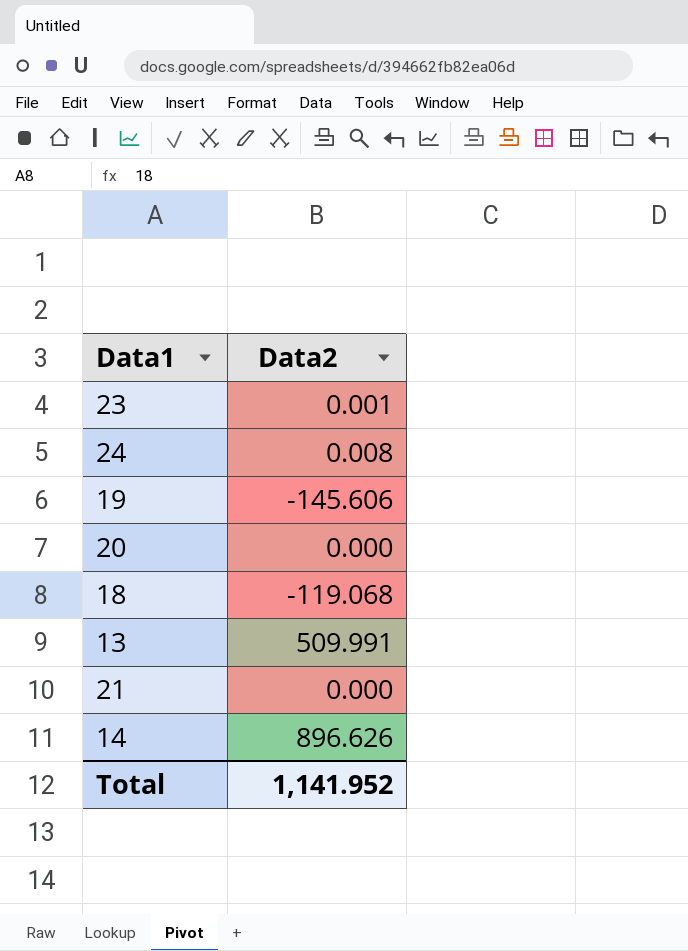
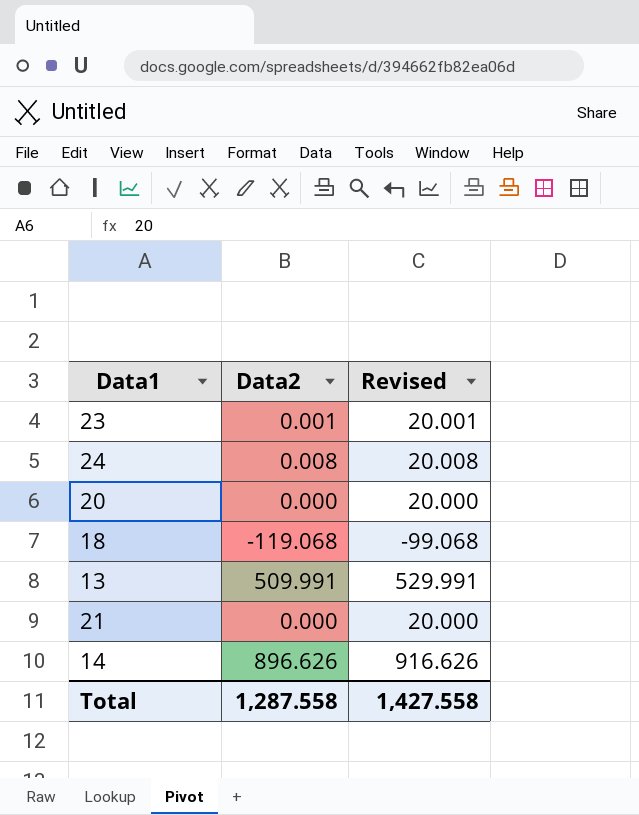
column Revised | formula: none -> [Data2] + 20
row 19: -145.606 -> none
Total | Data2: 1,141.952 -> 1,287.558

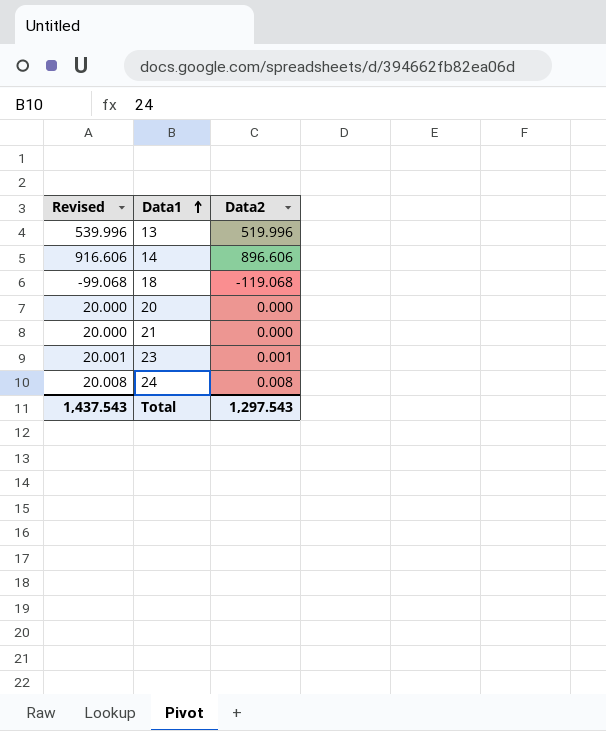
row order: none -> Data1 ascending
column Revised | position: 3 -> 1
13 | Revised: 529.991 -> 539.996
13 | Data2: 509.991 -> 519.996
14 | Revised: 916.626 -> 916.606
14 | Data2: 896.626 -> 896.606
Total | Revised: 1,427.558 -> 1,437.543
Total | Data2: 1,287.558 -> 1,297.543

